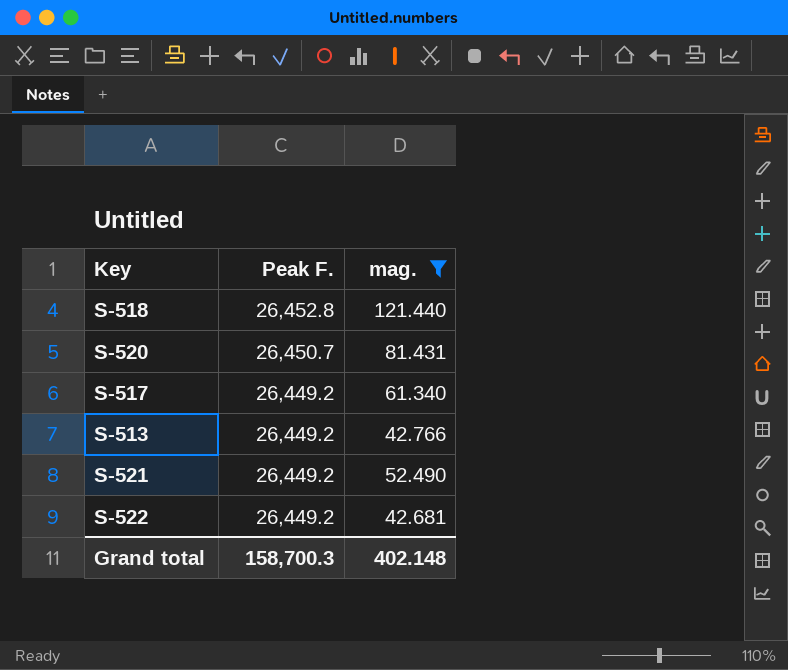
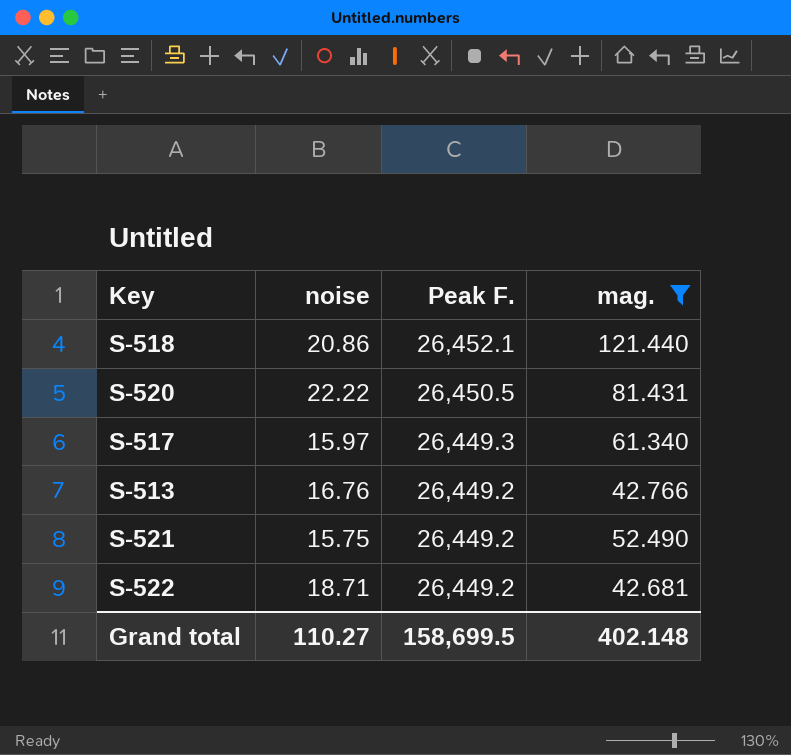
column noise | position: none -> 2
S-518 | Peak F.: 26,452.8 -> 26,452.1
S-520 | Peak F.: 26,450.7 -> 26,450.5
S-517 | Peak F.: 26,449.2 -> 26,449.3
Grand total | Peak F.: 158,700.3 -> 158,699.5

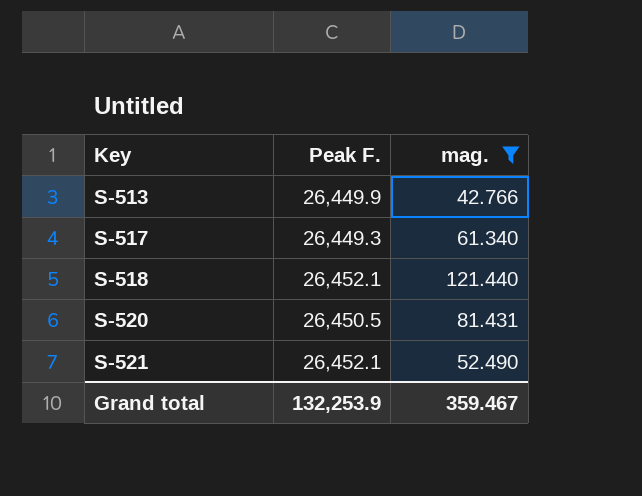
row order: Peak F. descending -> Key ascending
column noise | position: 2 -> none
row S-522: 18.71 | 26,449.2 | 42.681 -> none
S-513 | Peak F.: 26,449.2 -> 26,449.9
S-521 | Peak F.: 26,449.2 -> 26,452.1
Grand total | Peak F.: 158,699.5 -> 132,253.9
Grand total | mag.: 402.148 -> 359.467

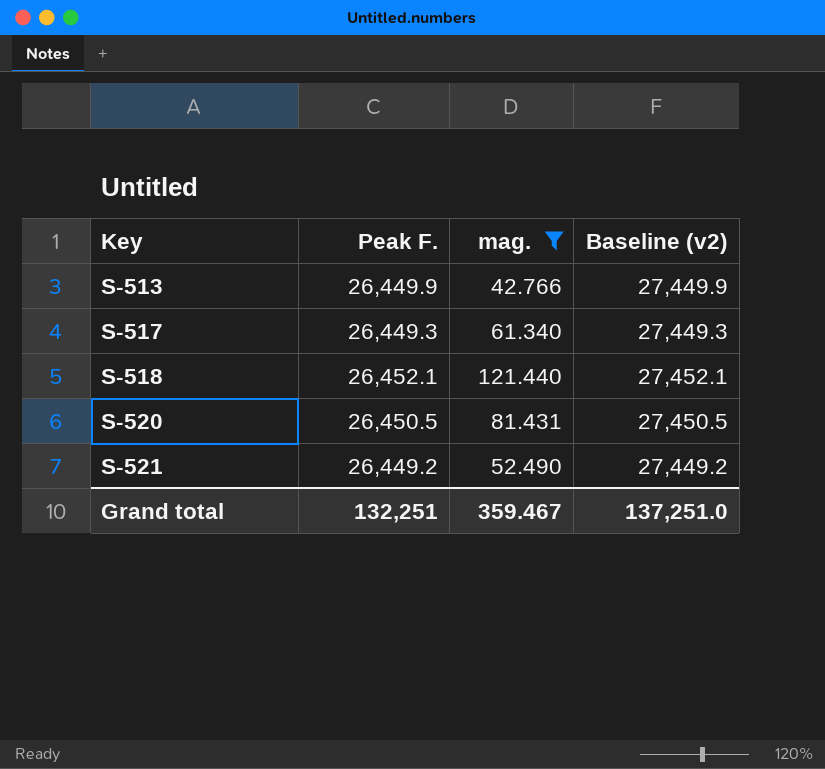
column Baseline (v2) | formula: none -> [Peak F.] + 1000
S-521 | Peak F.: 26,452.1 -> 26,449.2
Grand total | Peak F.: 132,253.9 -> 132,251

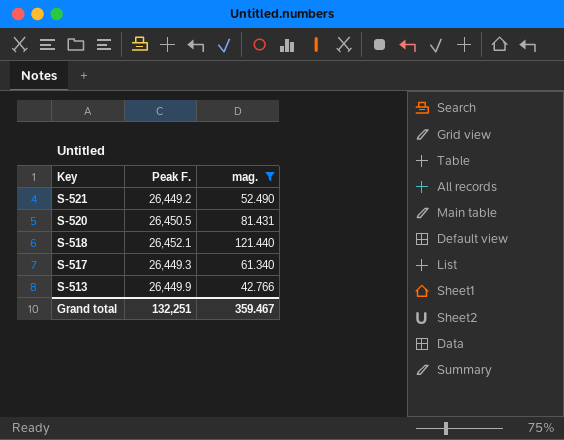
row order: Key ascending -> Key descending
column Baseline (v2) | formula: [Peak F.] + 1000 -> none

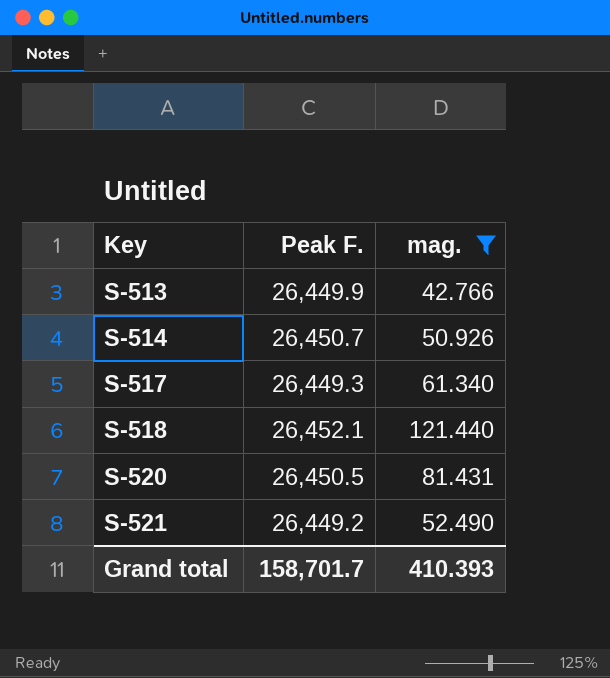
row order: Key descending -> Key ascending
row S-514: none -> 26,450.7 | 50.926
Grand total | Peak F.: 132,251 -> 158,701.7
Grand total | mag.: 359.467 -> 410.393

